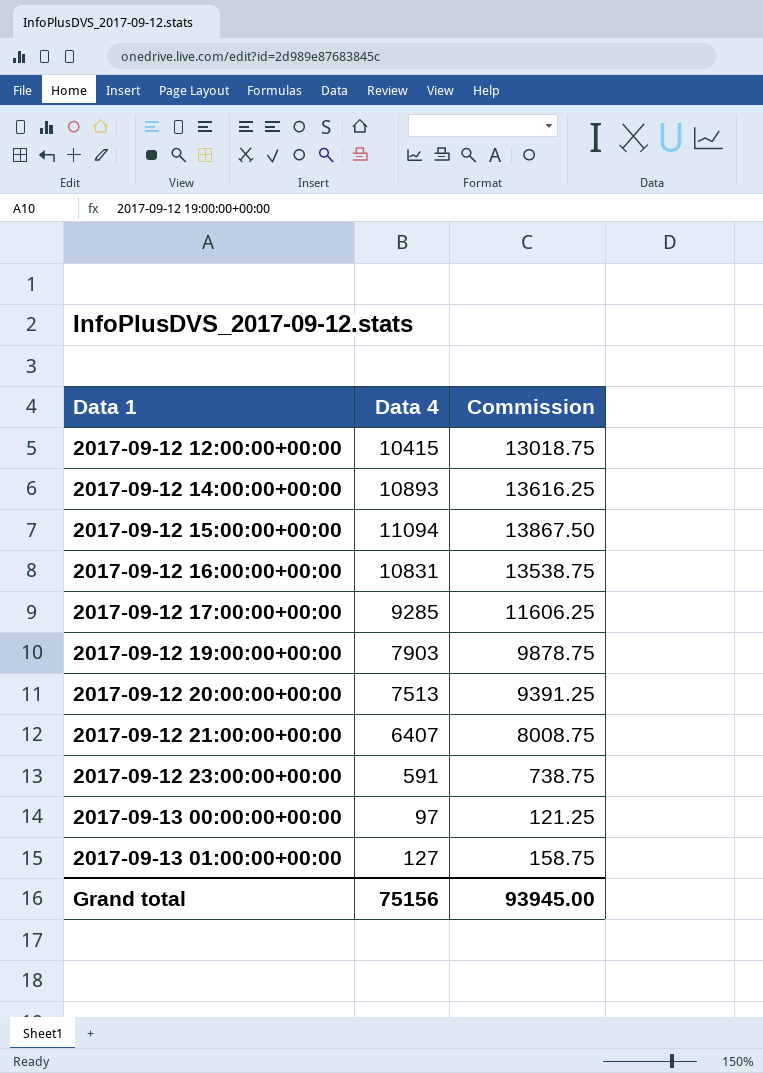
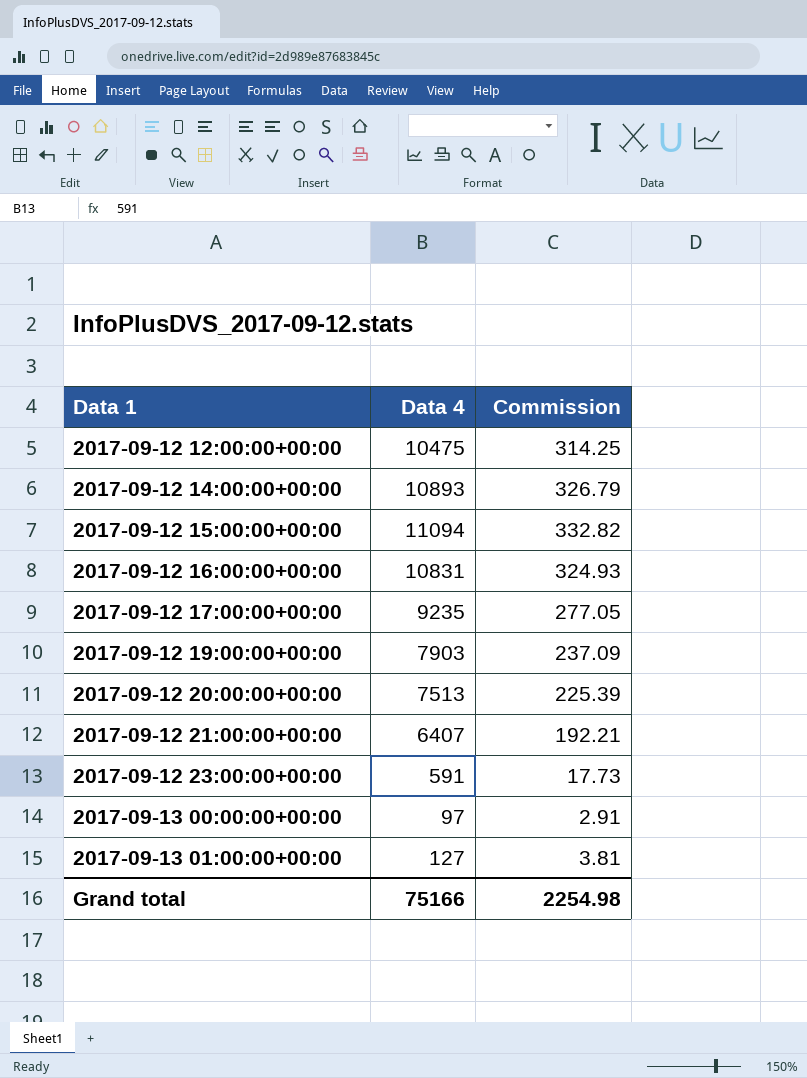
column Commission | formula: [Data 4] * 1.25 -> [Data 4] * 0.03
2017-09-12 12:00:00+00:00 | Data 4: 10415 -> 10475
2017-09-12 17:00:00+00:00 | Data 4: 9285 -> 9235
Grand total | Data 4: 75156 -> 75166
Grand total | Commission: 93945.00 -> 2254.98

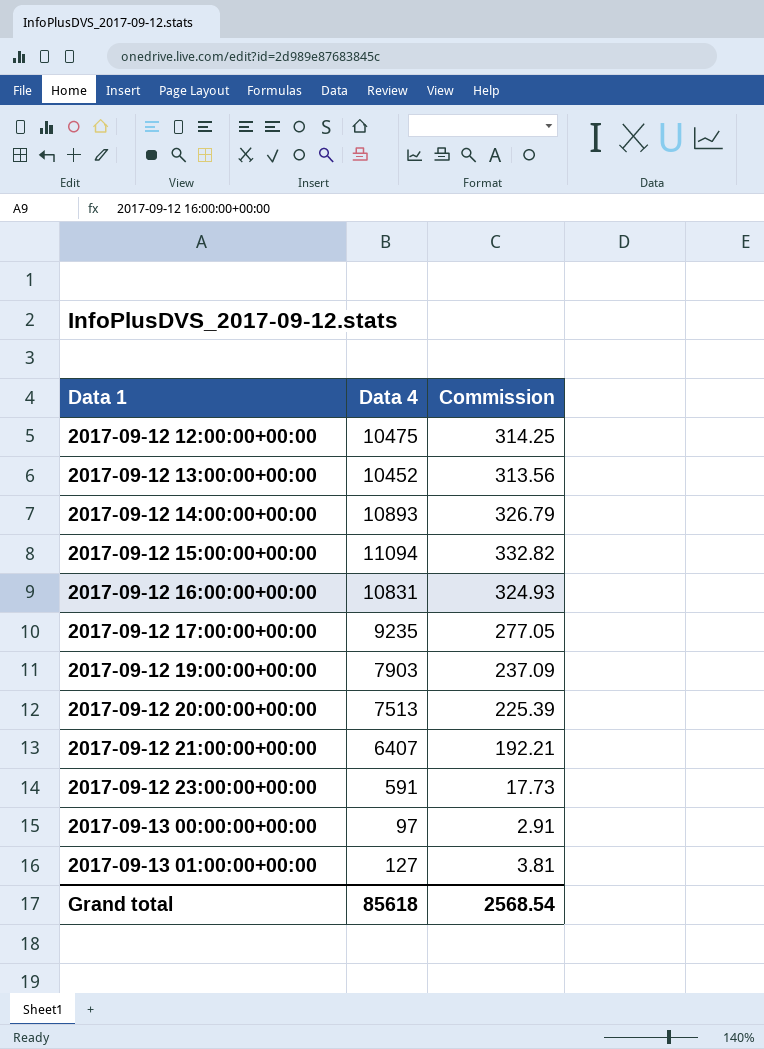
row 2017-09-12 13:00:00+00:00: none -> 10452 | 313.56
Grand total | Data 4: 75166 -> 85618
Grand total | Commission: 2254.98 -> 2568.54

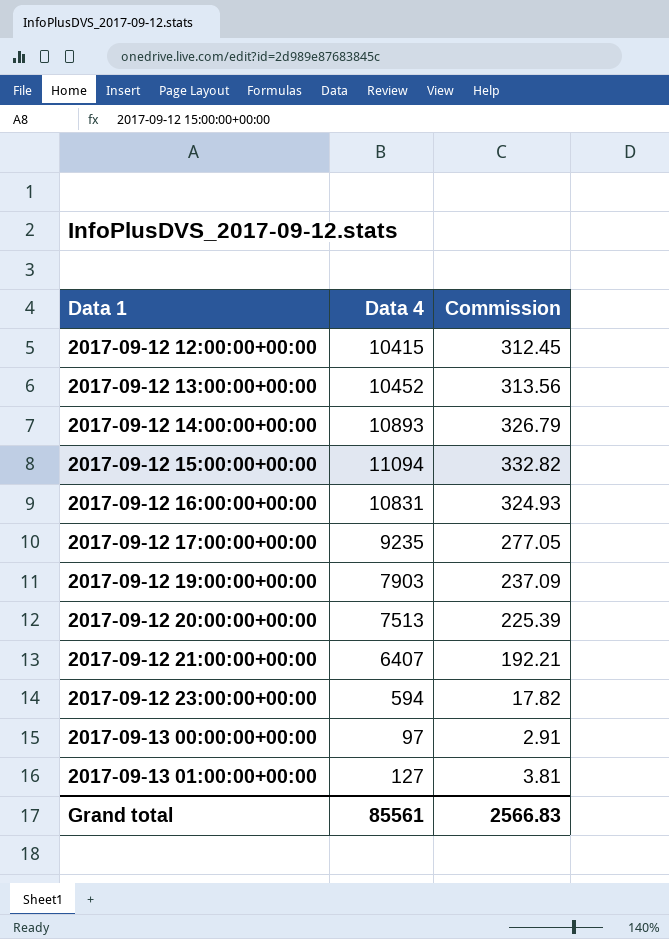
2017-09-12 12:00:00+00:00 | Data 4: 10475 -> 10415
2017-09-12 12:00:00+00:00 | Commission: 314.25 -> 312.45
2017-09-12 23:00:00+00:00 | Data 4: 591 -> 594
2017-09-12 23:00:00+00:00 | Commission: 17.73 -> 17.82
Grand total | Data 4: 85618 -> 85561
Grand total | Commission: 2568.54 -> 2566.83

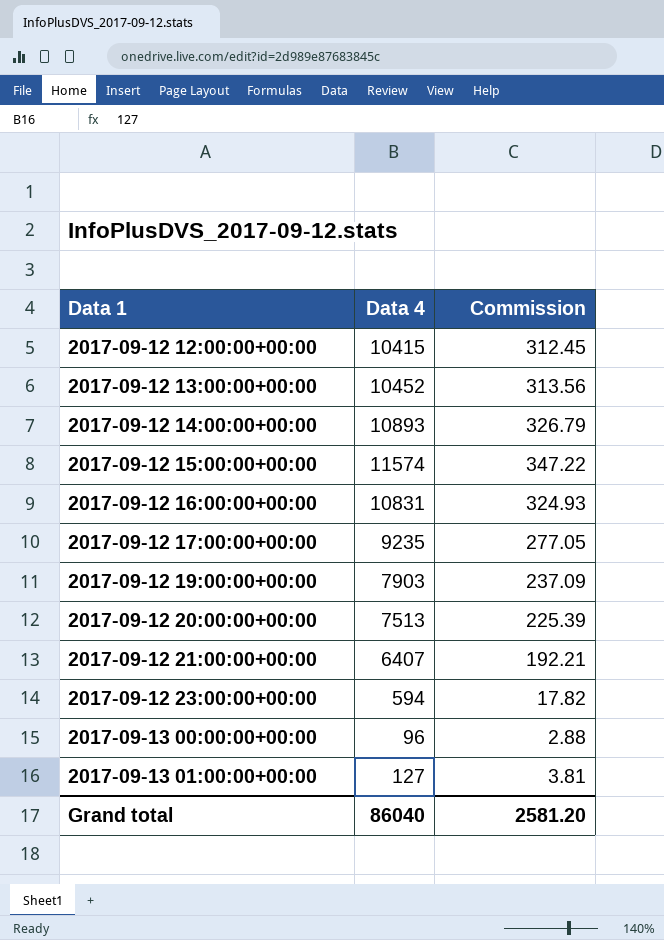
2017-09-12 15:00:00+00:00 | Data 4: 11094 -> 11574
2017-09-12 15:00:00+00:00 | Commission: 332.82 -> 347.22
2017-09-13 00:00:00+00:00 | Data 4: 97 -> 96
2017-09-13 00:00:00+00:00 | Commission: 2.91 -> 2.88
Grand total | Data 4: 85561 -> 86040
Grand total | Commission: 2566.83 -> 2581.20

